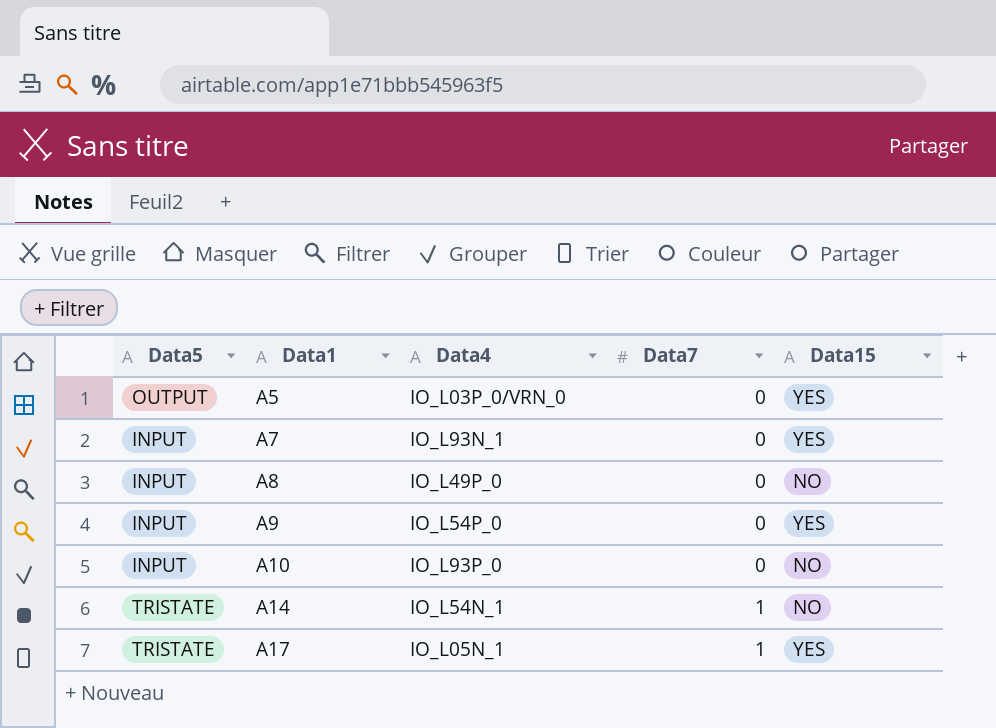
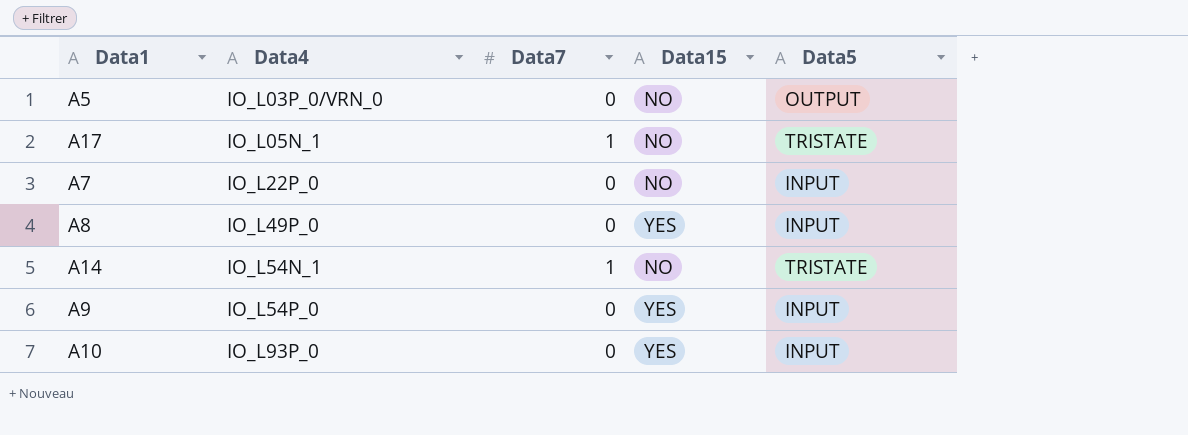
row order: Data1 ascending -> Data4 ascending
column Data5 | position: 1 -> 5
A5 | Data15: YES -> NO
A17 | Data15: YES -> NO
A7 | Data4: IO_L93N_1 -> IO_L22P_0
A7 | Data15: YES -> NO
A8 | Data15: NO -> YES
A10 | Data15: NO -> YES

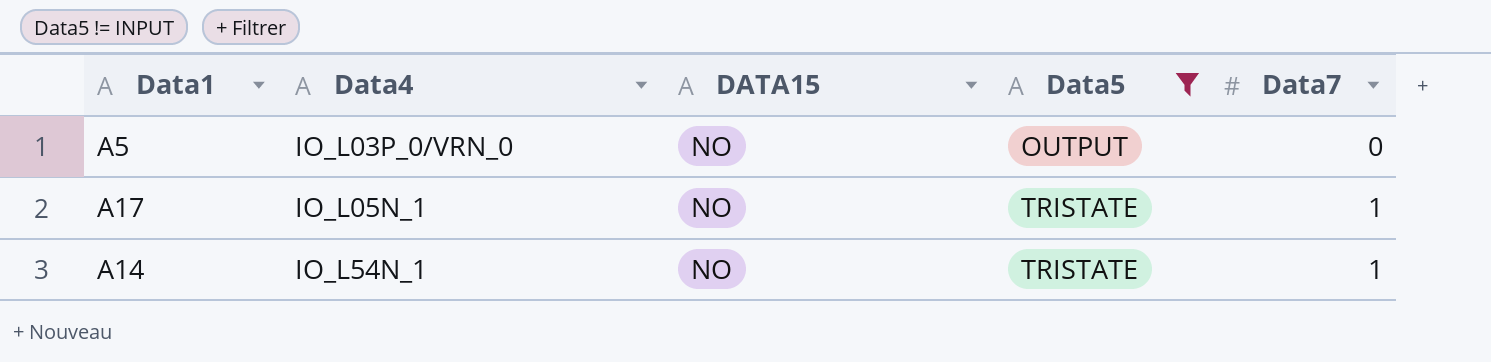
filter: none -> Data5 != INPUT
column name: Data15 -> DATA15
column Data7 | position: 3 -> 5

